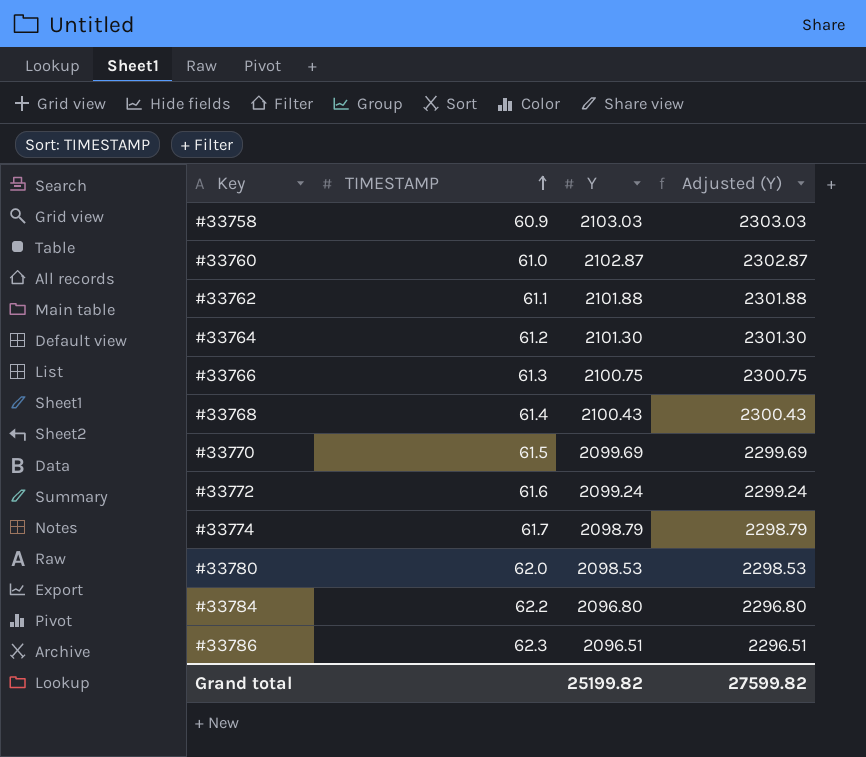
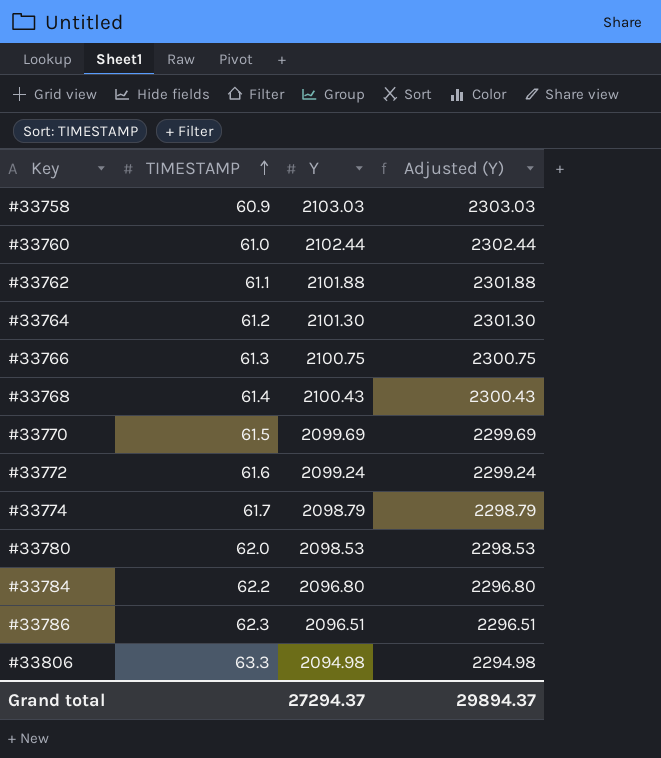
#33760 | Y: 2102.87 -> 2102.44
#33760 | Adjusted (Y): 2302.87 -> 2302.44
row #33806: none -> 63.3 | 2094.98 | 2294.98
Grand total | Y: 25199.82 -> 27294.37
Grand total | Adjusted (Y): 27599.82 -> 29894.37

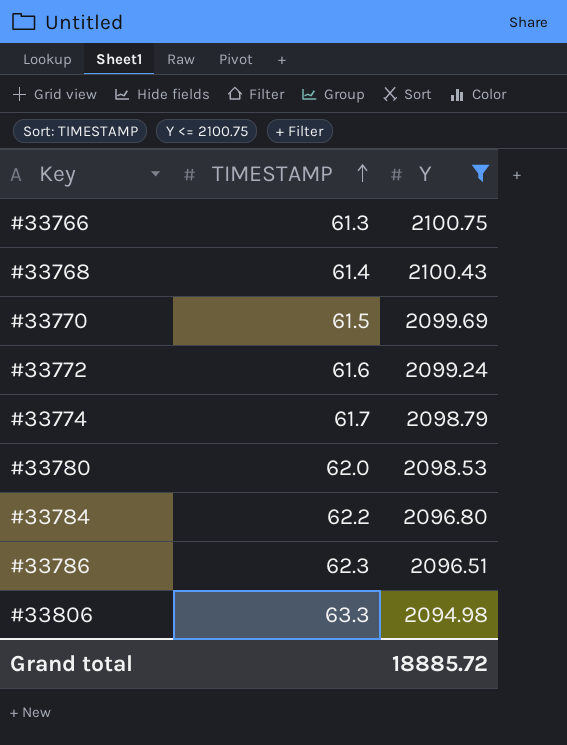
filter: none -> Y <= 2100.75
column Adjusted (Y) | formula: [Y] + 200 -> none
Grand total | Y: 27294.37 -> 18885.72

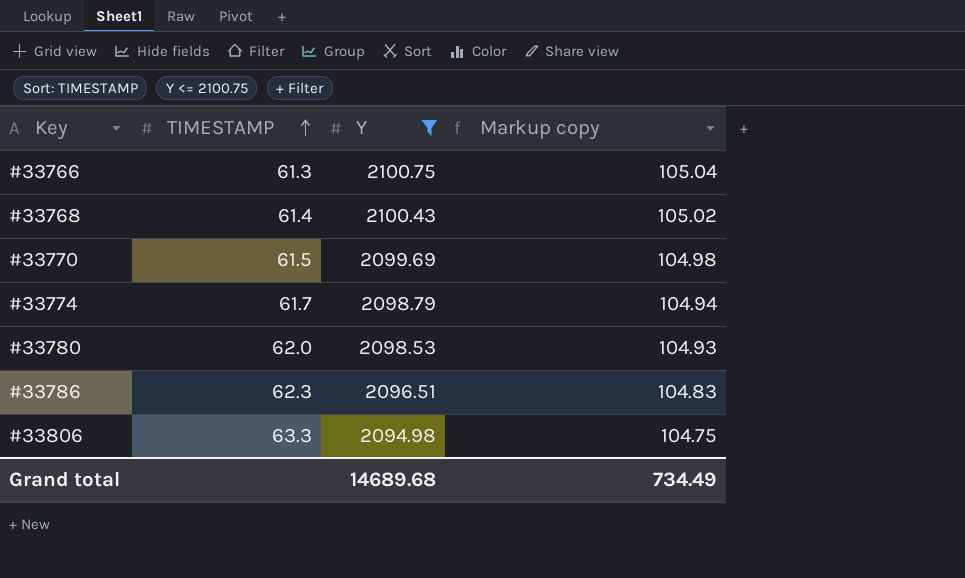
column Markup copy | formula: none -> [Y] * 0.05
row #33772: 61.6 | 2099.24 -> none
row #33784: 62.2 | 2096.80 -> none
Grand total | Y: 18885.72 -> 14689.68

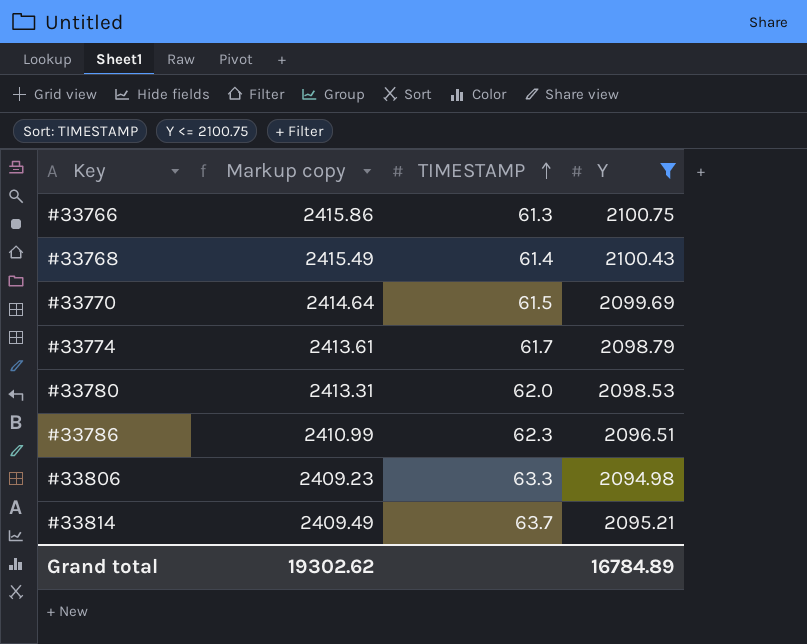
column Markup copy | formula: [Y] * 0.05 -> [Y] * 1.15
column Markup copy | position: 4 -> 2
row #33814: none -> 2409.49 | 63.7 | 2095.21
Grand total | Markup copy: 734.49 -> 19302.62
Grand total | Y: 14689.68 -> 16784.89

